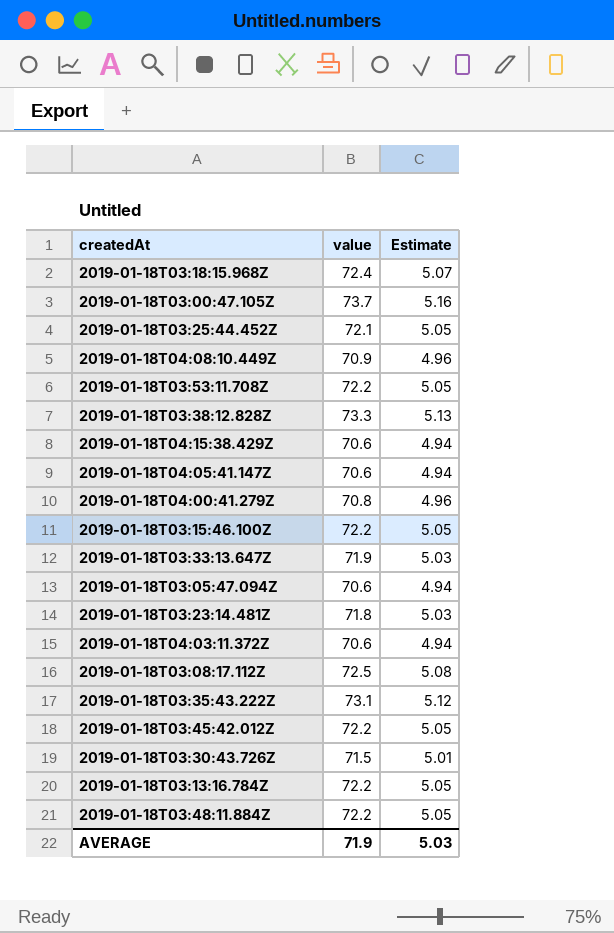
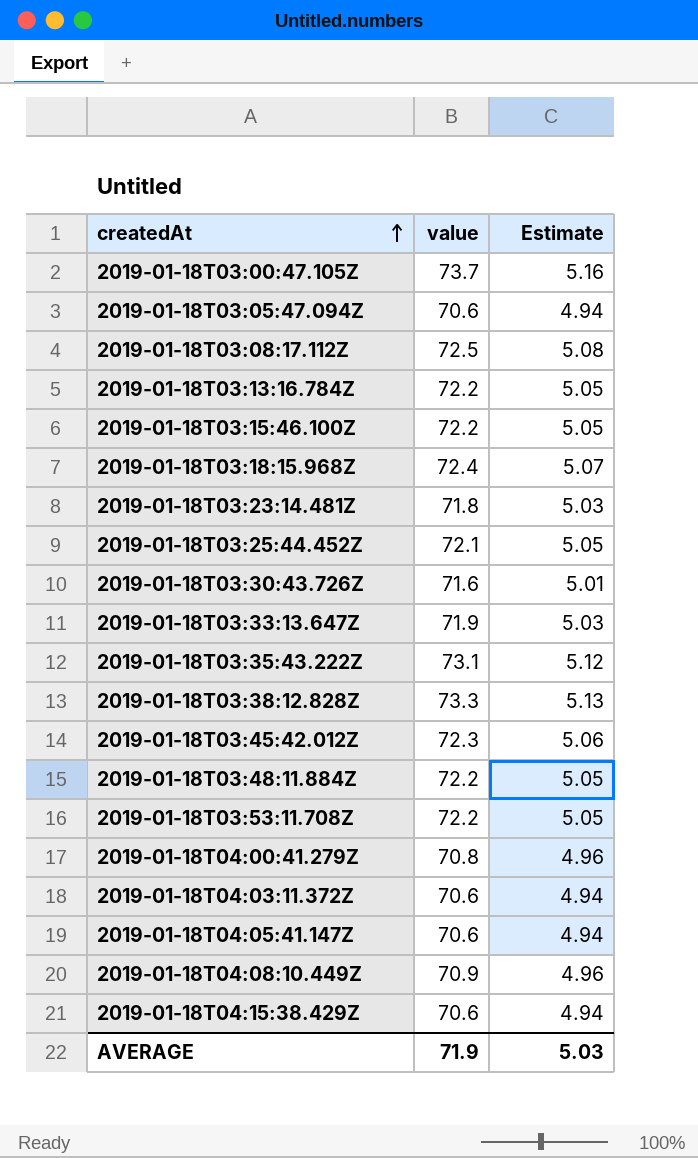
row order: none -> createdAt ascending
2019-01-18T03:30:43.726Z | value: 71.5 -> 71.6
2019-01-18T03:45:42.012Z | value: 72.2 -> 72.3
2019-01-18T03:45:42.012Z | Estimate: 5.05 -> 5.06

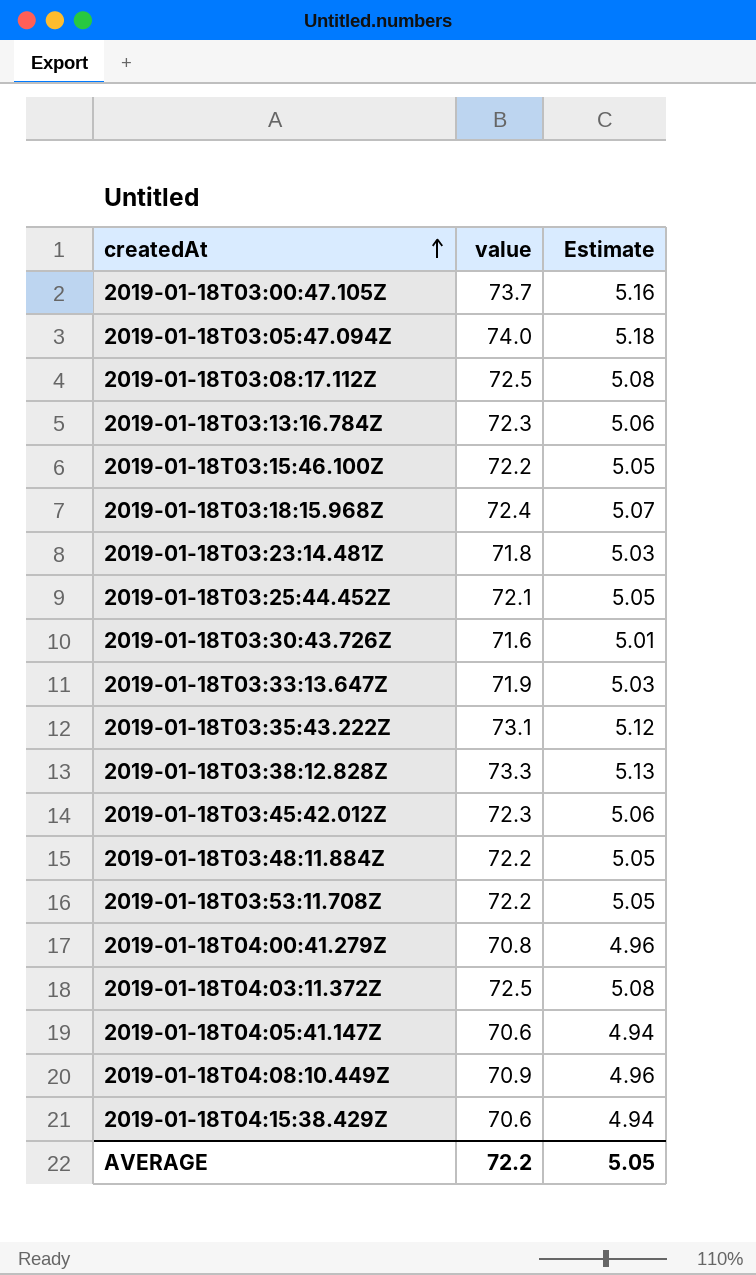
2019-01-18T03:05:47.094Z | value: 70.6 -> 74.0
2019-01-18T03:05:47.094Z | Estimate: 4.94 -> 5.18
2019-01-18T03:13:16.784Z | value: 72.2 -> 72.3
2019-01-18T03:13:16.784Z | Estimate: 5.05 -> 5.06
2019-01-18T04:03:11.372Z | value: 70.6 -> 72.5
2019-01-18T04:03:11.372Z | Estimate: 4.94 -> 5.08
AVERAGE | value: 71.9 -> 72.2
AVERAGE | Estimate: 5.03 -> 5.05

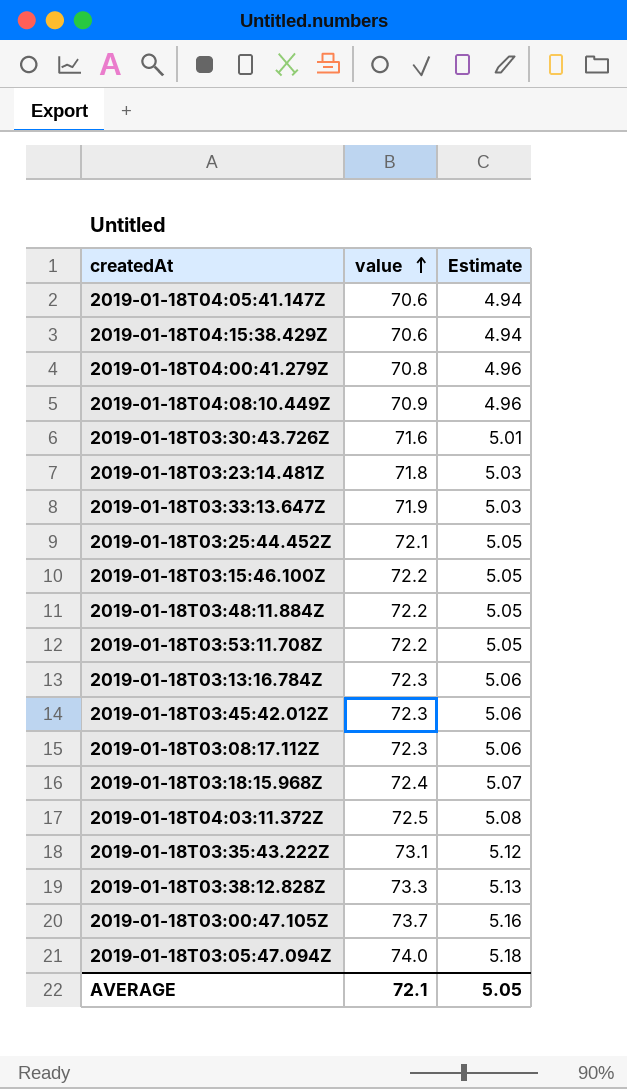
row order: createdAt ascending -> value ascending
2019-01-18T03:08:17.112Z | value: 72.5 -> 72.3
2019-01-18T03:08:17.112Z | Estimate: 5.08 -> 5.06
AVERAGE | value: 72.2 -> 72.1

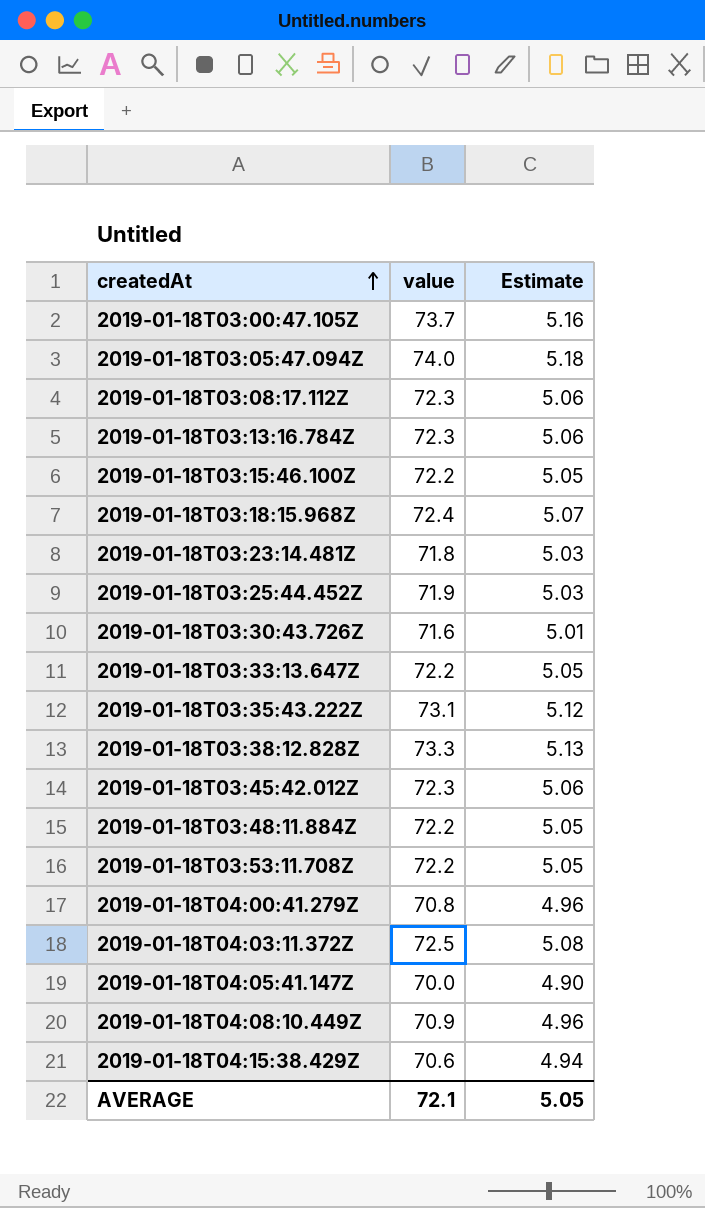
row order: value ascending -> createdAt ascending
2019-01-18T03:25:44.452Z | value: 72.1 -> 71.9
2019-01-18T03:25:44.452Z | Estimate: 5.05 -> 5.03
2019-01-18T03:33:13.647Z | value: 71.9 -> 72.2
2019-01-18T03:33:13.647Z | Estimate: 5.03 -> 5.05
2019-01-18T04:05:41.147Z | value: 70.6 -> 70.0
2019-01-18T04:05:41.147Z | Estimate: 4.94 -> 4.90

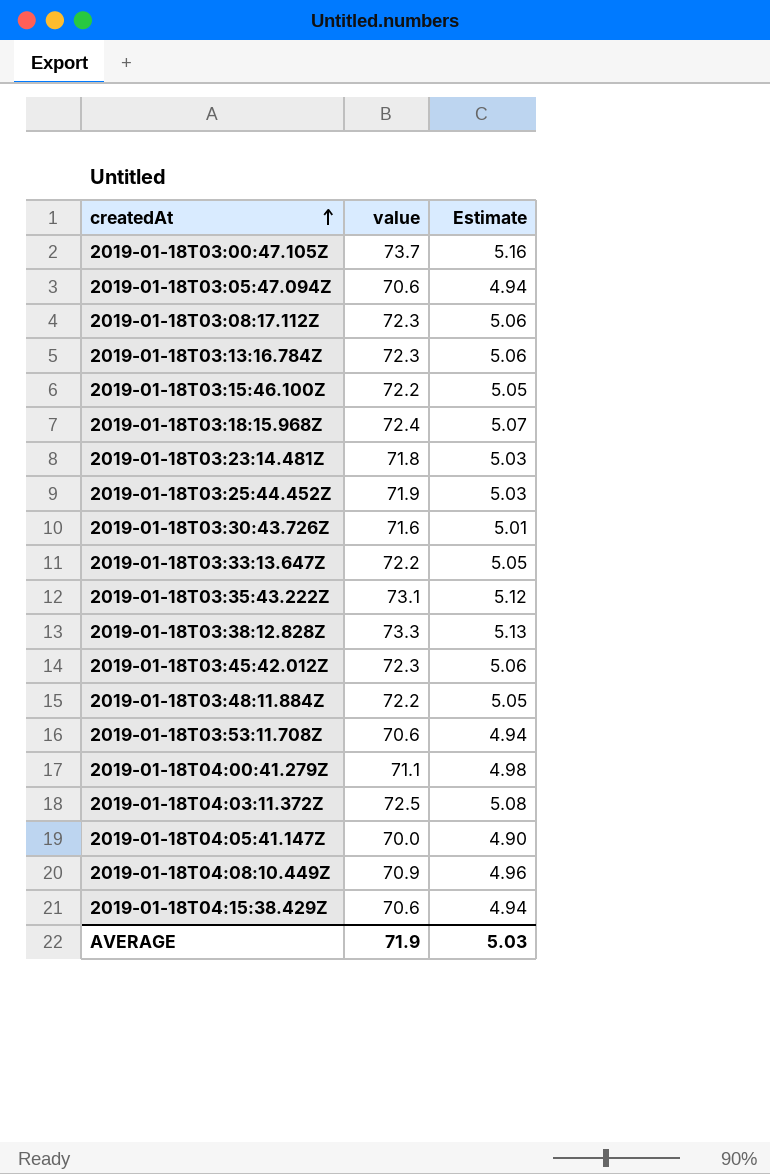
2019-01-18T03:05:47.094Z | value: 74.0 -> 70.6
2019-01-18T03:05:47.094Z | Estimate: 5.18 -> 4.94
2019-01-18T03:53:11.708Z | value: 72.2 -> 70.6
2019-01-18T03:53:11.708Z | Estimate: 5.05 -> 4.94
2019-01-18T04:00:41.279Z | value: 70.8 -> 71.1
2019-01-18T04:00:41.279Z | Estimate: 4.96 -> 4.98
AVERAGE | value: 72.1 -> 71.9
AVERAGE | Estimate: 5.05 -> 5.03

